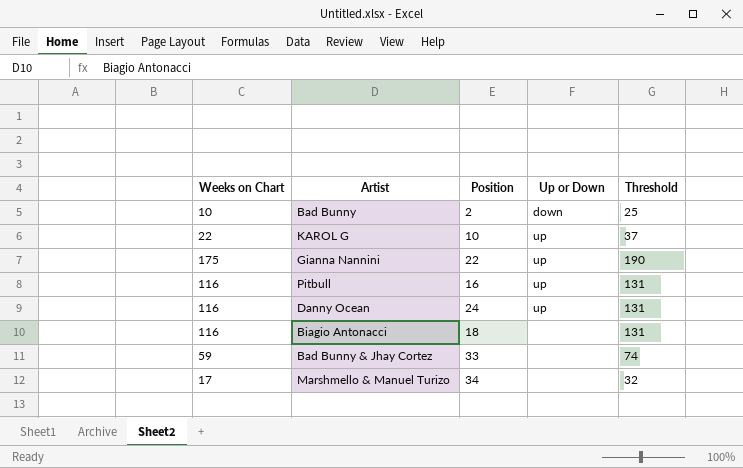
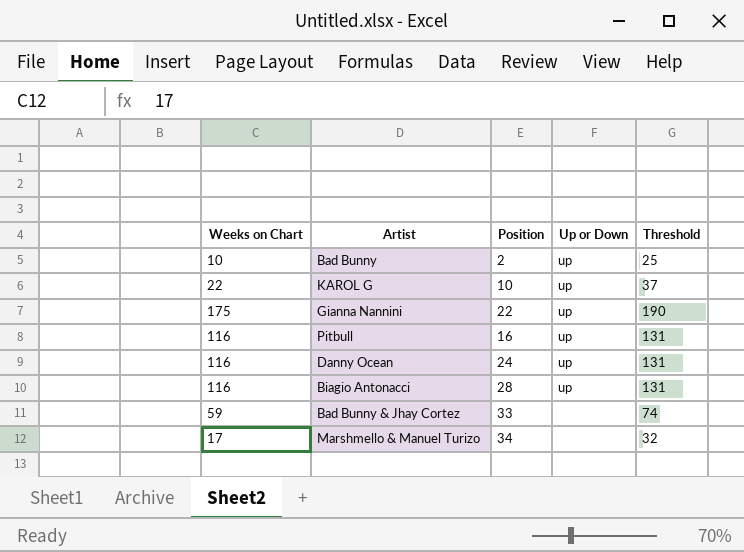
Bad Bunny | Up or Down: down -> up
Biagio Antonacci | Position: 18 -> 28
Biagio Antonacci | Up or Down: none -> up

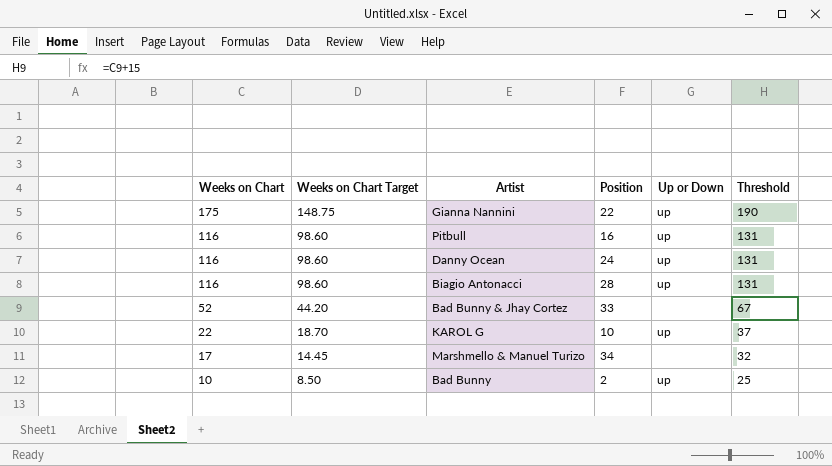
row order: none -> Weeks on Chart descending
column Weeks on Chart Target | formula: none -> [Weeks on Chart] * 0.85
Bad Bunny & Jhay Cortez | Weeks on Chart: 59 -> 52
Bad Bunny & Jhay Cortez | Threshold: 74 -> 67

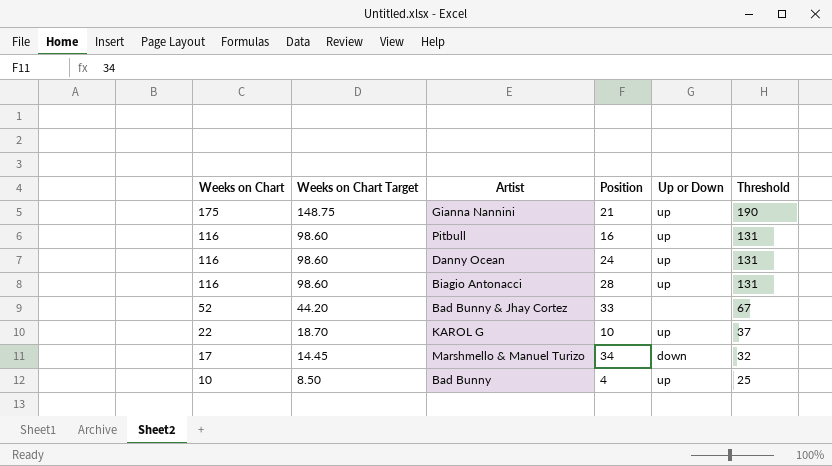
Gianna Nannini | Position: 22 -> 21
Marshmello & Manuel Turizo | Up or Down: none -> down
Bad Bunny | Position: 2 -> 4

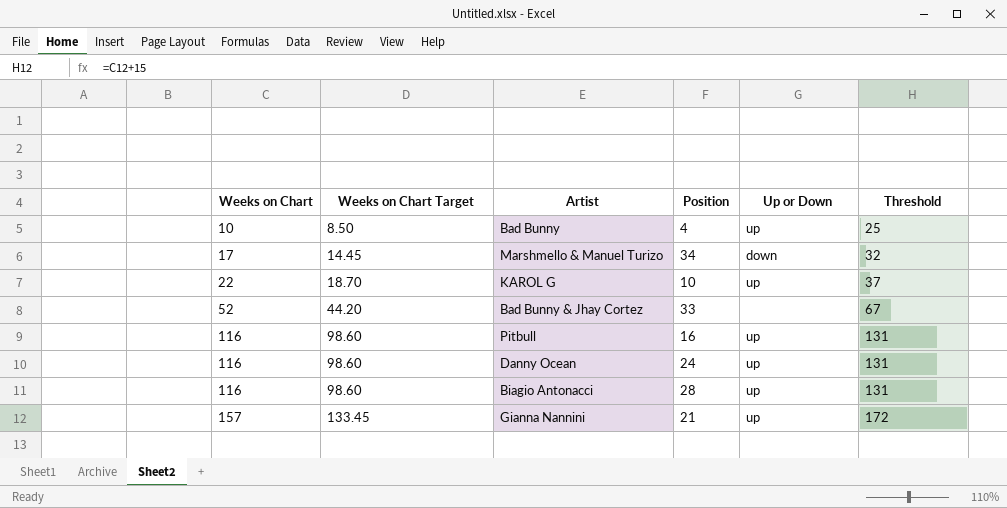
row order: Weeks on Chart descending -> Weeks on Chart ascending
Gianna Nannini | Weeks on Chart: 175 -> 157
Gianna Nannini | Weeks on Chart Target: 148.75 -> 133.45
Gianna Nannini | Threshold: 190 -> 172

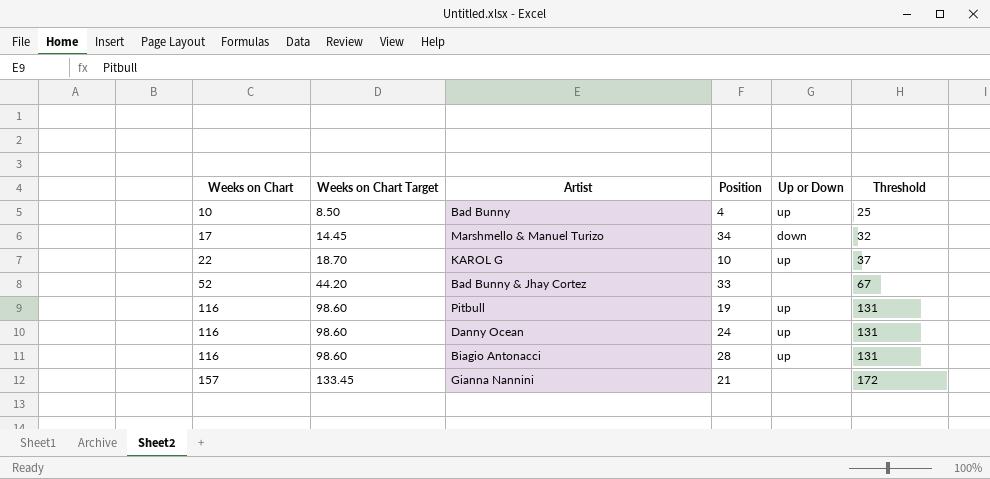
Pitbull | Position: 16 -> 19
Gianna Nannini | Up or Down: up -> none

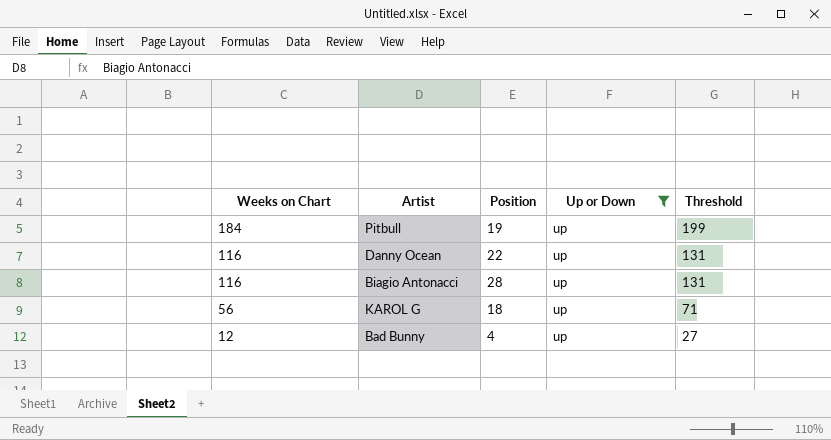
filter: none -> Up or Down = up
row order: Weeks on Chart ascending -> Weeks on Chart descending
column Weeks on Chart Target | formula: [Weeks on Chart] * 0.85 -> none
Pitbull | Weeks on Chart: 116 -> 184
Pitbull | Threshold: 131 -> 199
Danny Ocean | Position: 24 -> 22
KAROL G | Weeks on Chart: 22 -> 56
KAROL G | Position: 10 -> 18
KAROL G | Threshold: 37 -> 71
Bad Bunny | Weeks on Chart: 10 -> 12
Bad Bunny | Threshold: 25 -> 27

